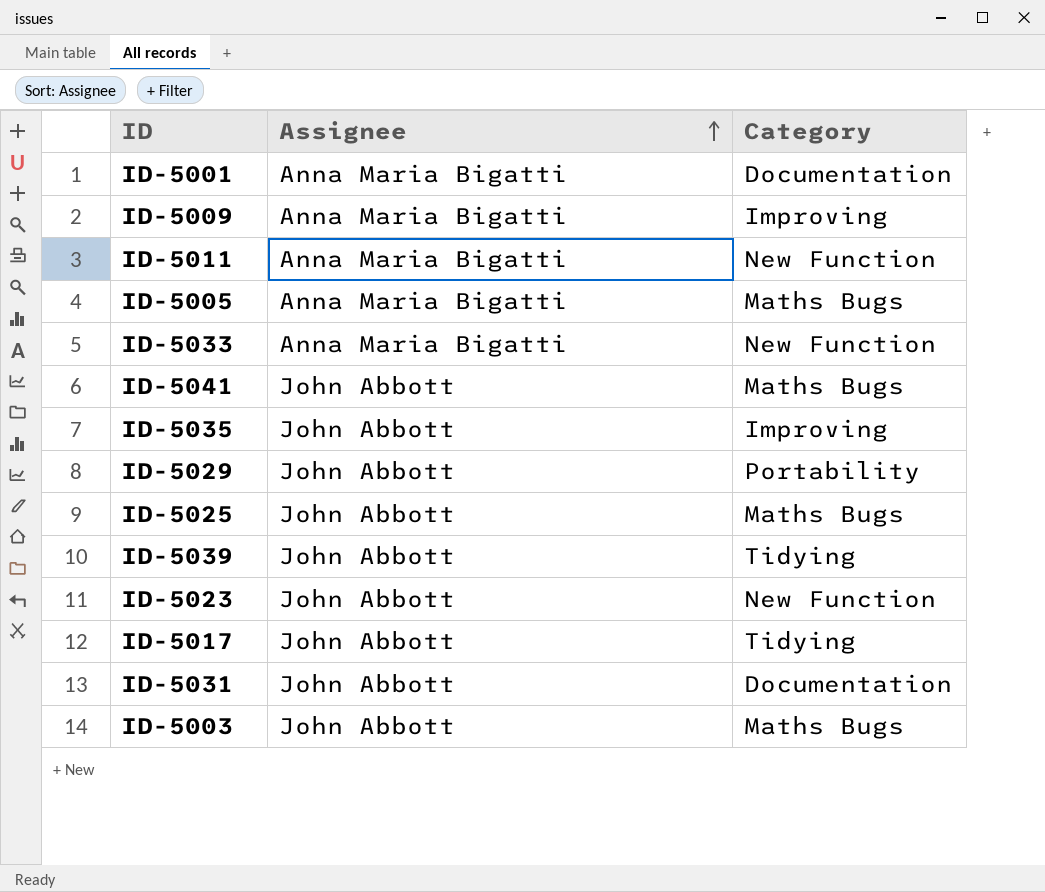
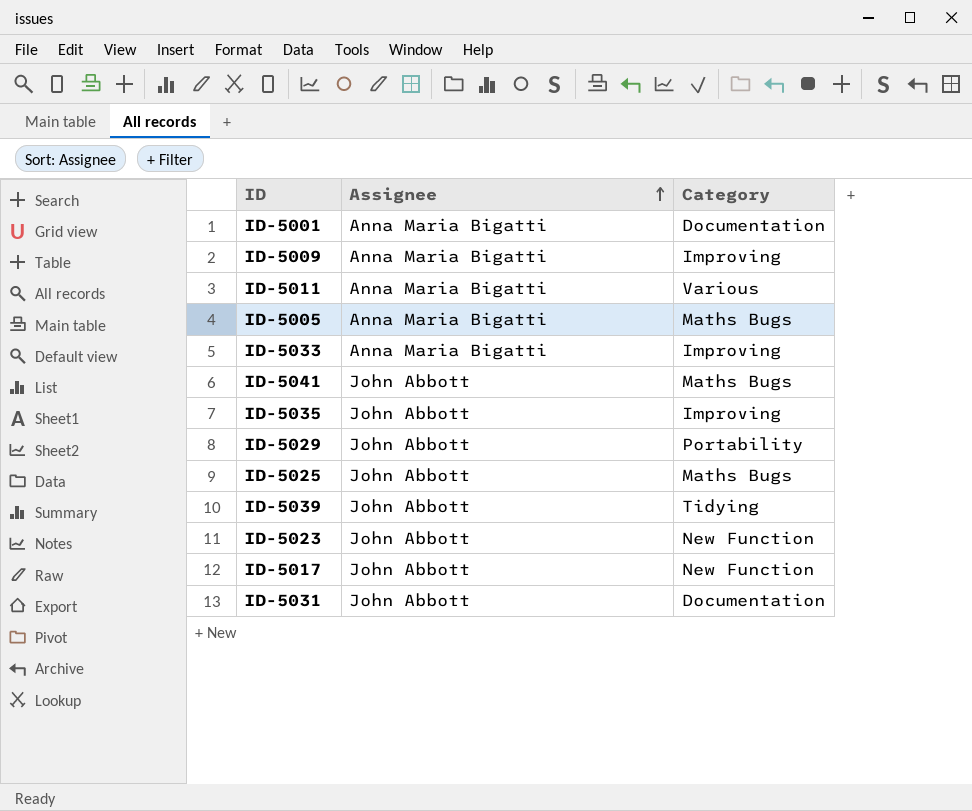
row ID-5003: John Abbott | Maths Bugs -> none
ID-5011 | Category: New Function -> Various
ID-5033 | Category: New Function -> Improving
ID-5017 | Category: Tidying -> New Function

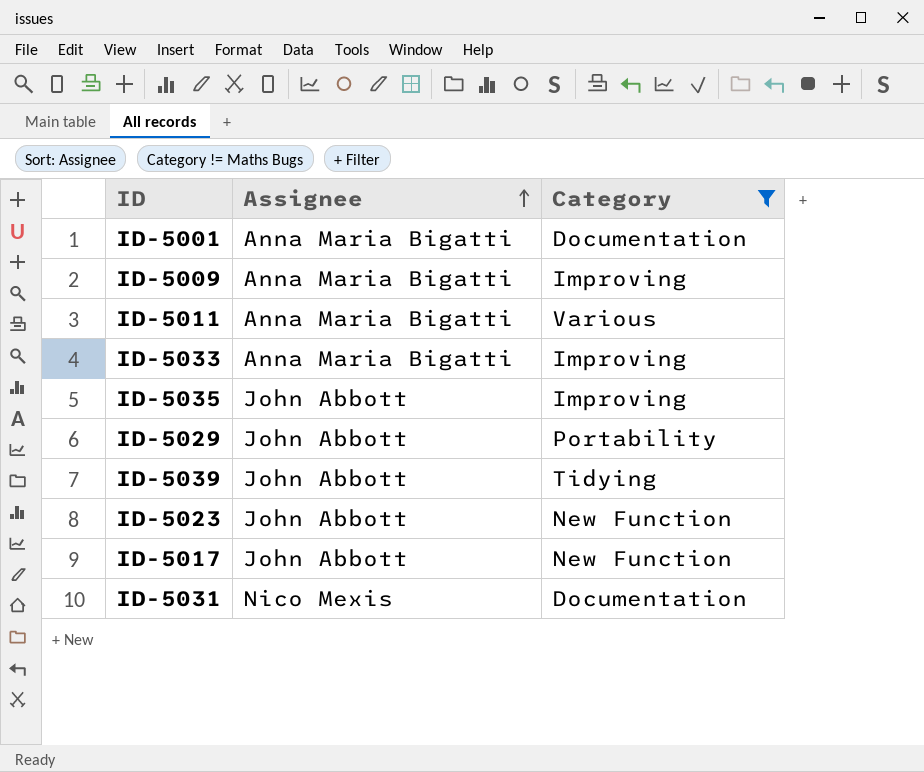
filter: none -> Category != Maths Bugs
ID-5031 | Assignee: John Abbott -> Nico Mexis

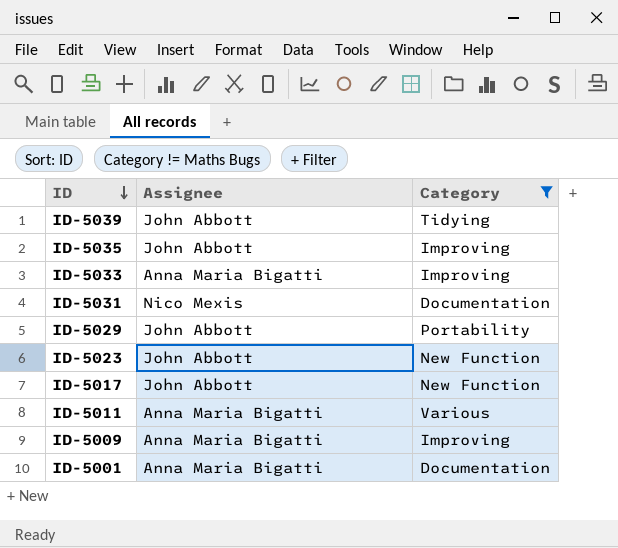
row order: Assignee ascending -> ID descending

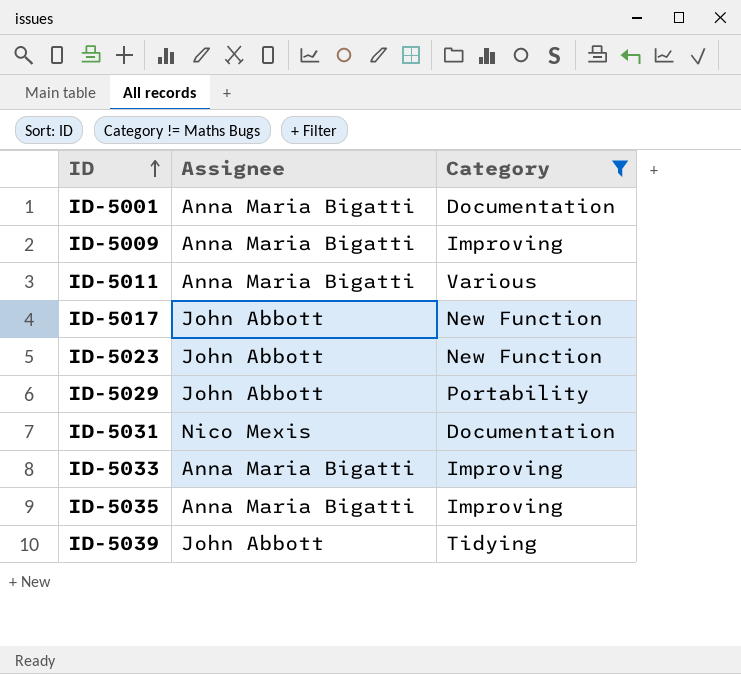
row order: ID descending -> ID ascending
ID-5035 | Assignee: John Abbott -> Anna Maria Bigatti

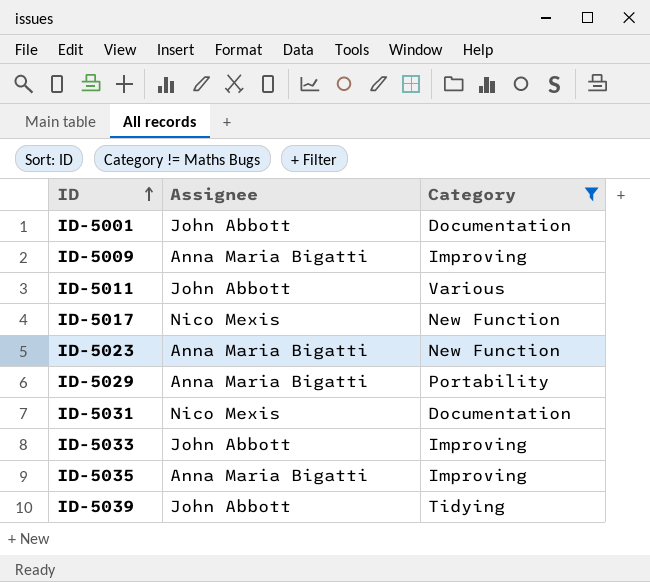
ID-5001 | Assignee: Anna Maria Bigatti -> John Abbott
ID-5011 | Assignee: Anna Maria Bigatti -> John Abbott
ID-5017 | Assignee: John Abbott -> Nico Mexis
ID-5023 | Assignee: John Abbott -> Anna Maria Bigatti
ID-5029 | Assignee: John Abbott -> Anna Maria Bigatti
ID-5033 | Assignee: Anna Maria Bigatti -> John Abbott

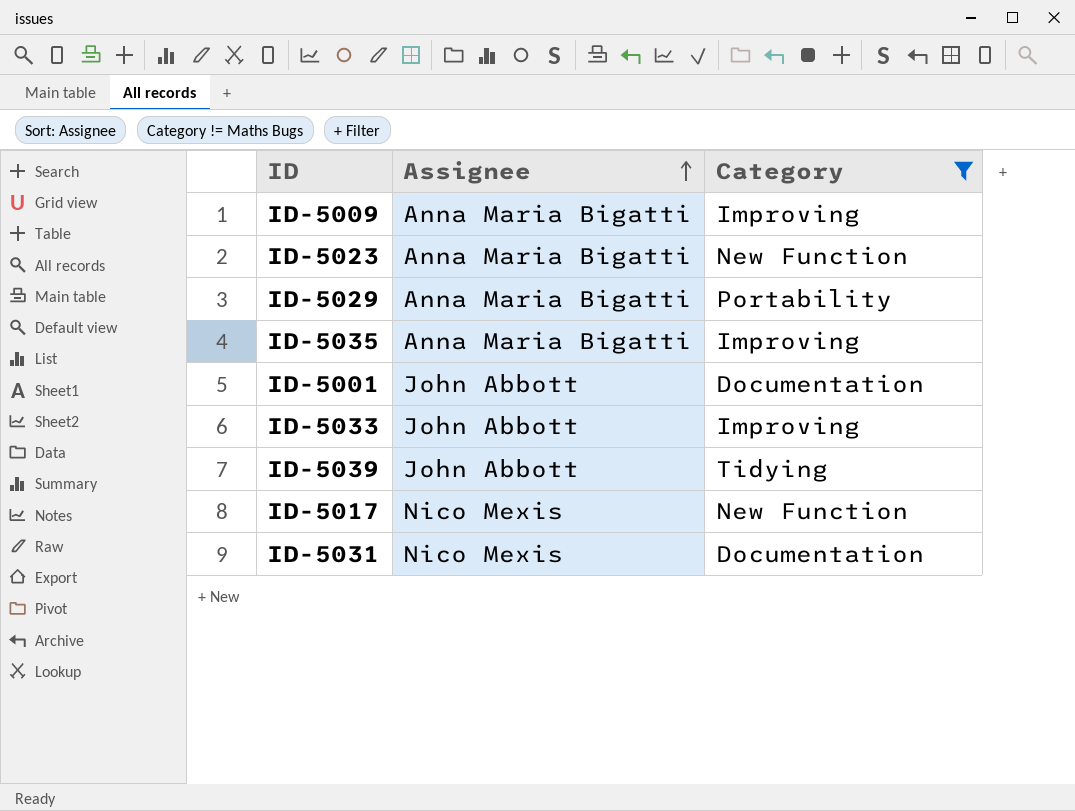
row order: ID ascending -> Assignee ascending
row ID-5011: John Abbott | Various -> none

